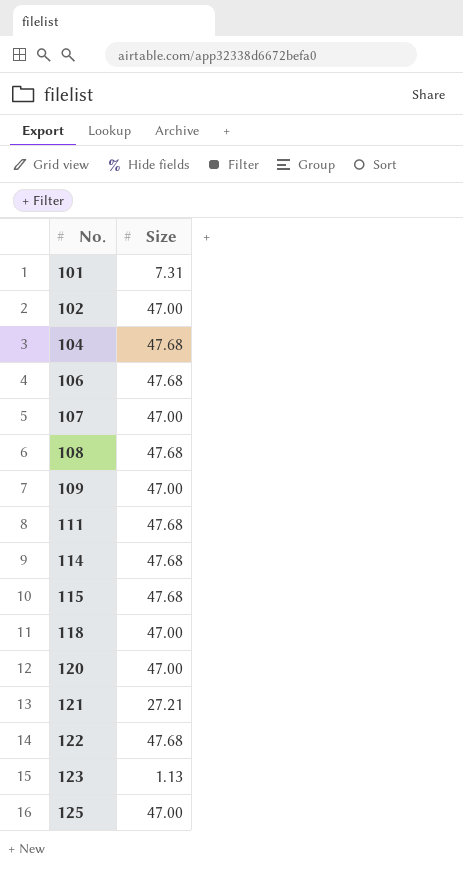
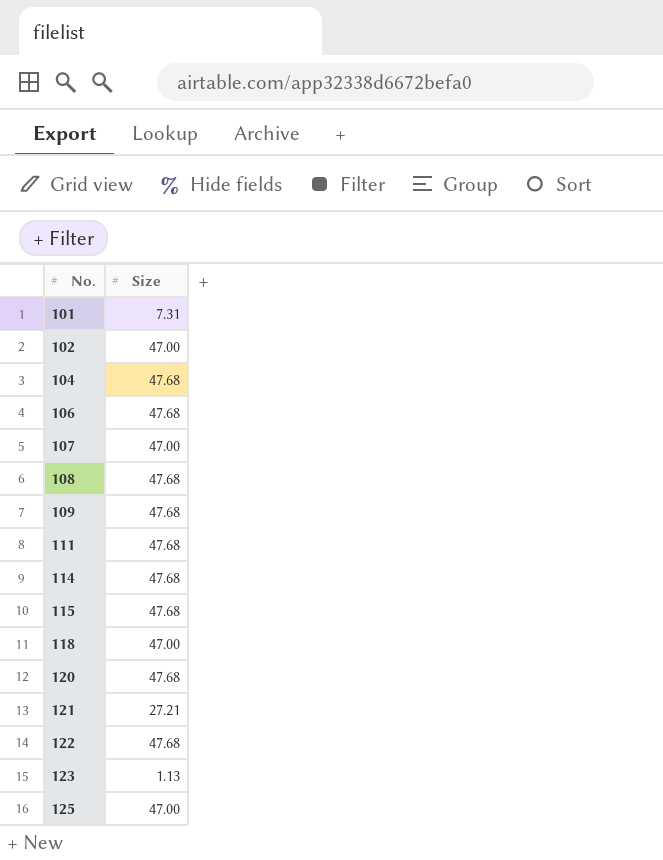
109 | Size: 47.00 -> 47.68
120 | Size: 47.00 -> 47.68

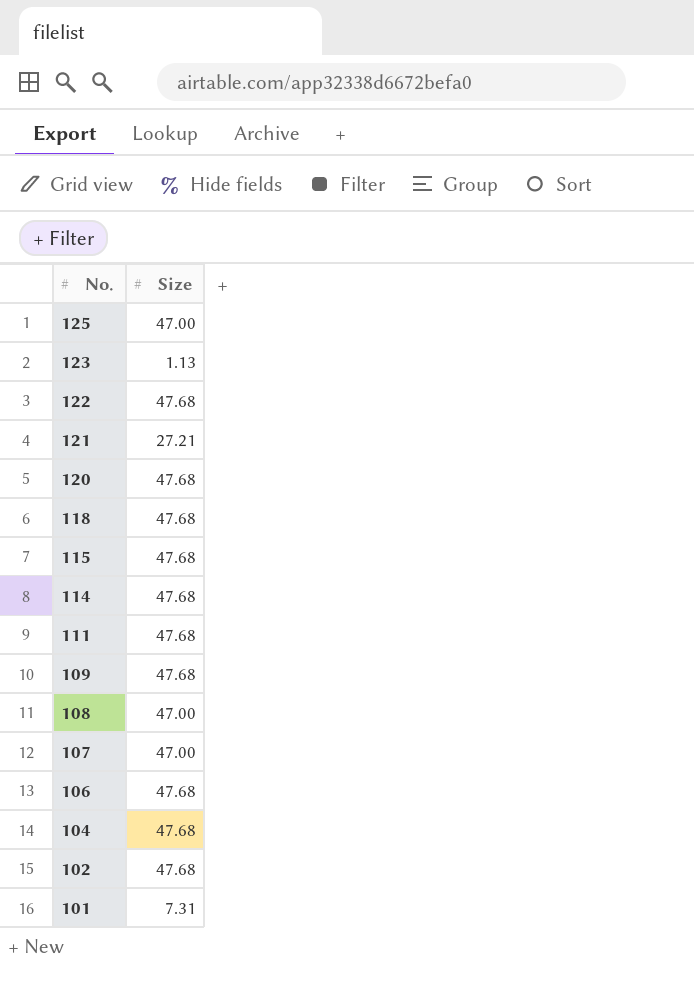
row order: No. ascending -> No. descending
118 | Size: 47.00 -> 47.68
108 | Size: 47.68 -> 47.00
102 | Size: 47.00 -> 47.68

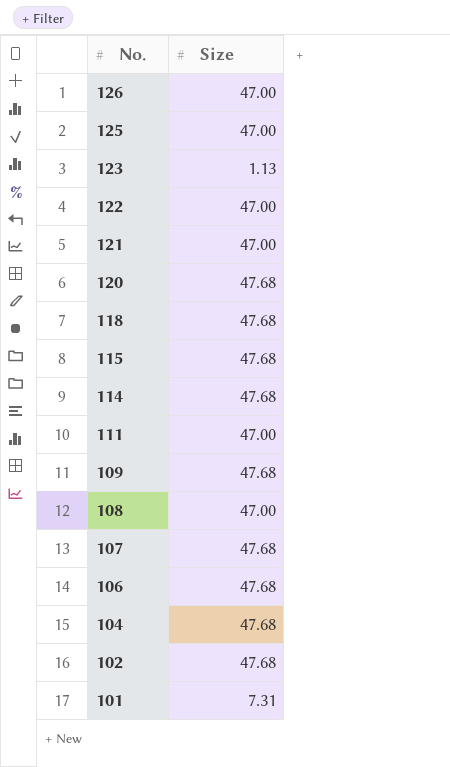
row 126: none -> 47.00
122 | Size: 47.68 -> 47.00
121 | Size: 27.21 -> 47.00
111 | Size: 47.68 -> 47.00
107 | Size: 47.00 -> 47.68

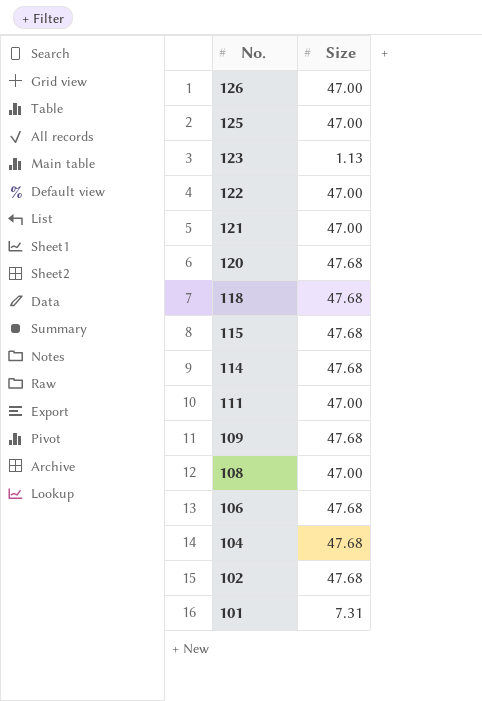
row 107: 47.68 -> none

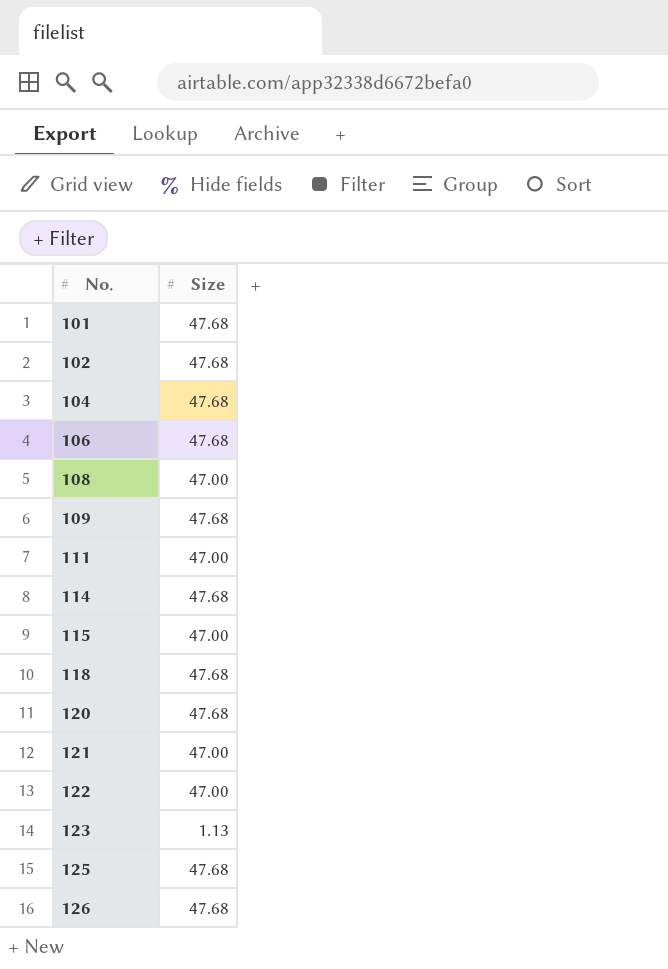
row order: No. descending -> No. ascending
101 | Size: 7.31 -> 47.68
115 | Size: 47.68 -> 47.00
125 | Size: 47.00 -> 47.68
126 | Size: 47.00 -> 47.68

